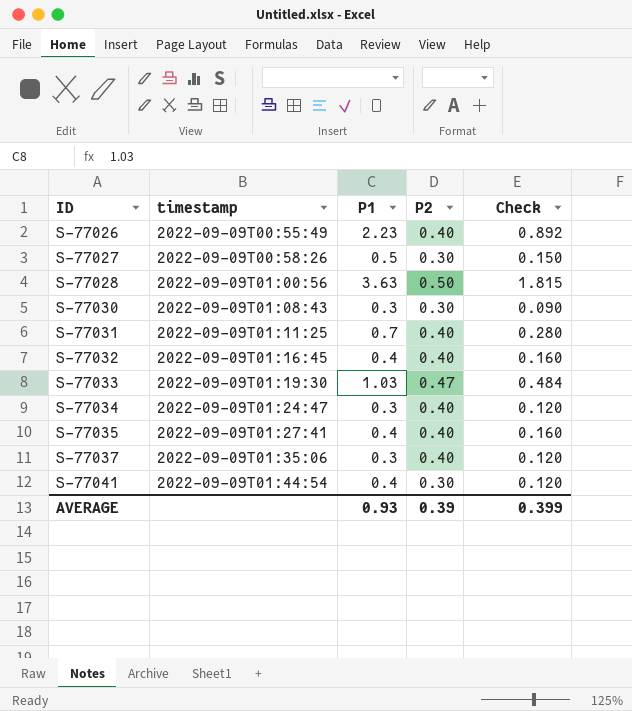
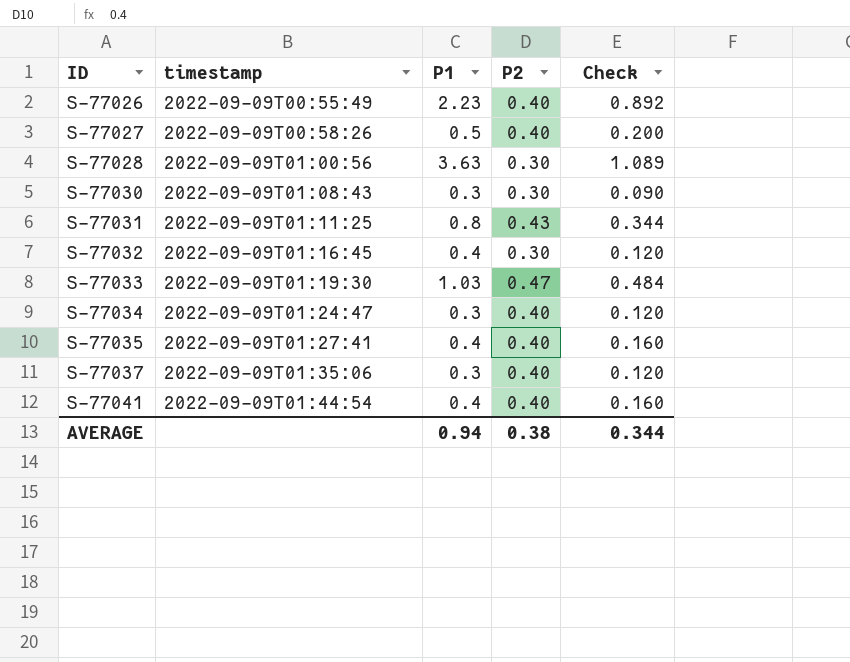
S-77027 | P2: 0.30 -> 0.40
S-77027 | Check: 0.150 -> 0.200
S-77028 | P2: 0.50 -> 0.30
S-77028 | Check: 1.815 -> 1.089
S-77031 | P1: 0.7 -> 0.8
S-77031 | P2: 0.40 -> 0.43
S-77031 | Check: 0.280 -> 0.344
S-77032 | P2: 0.40 -> 0.30
S-77032 | Check: 0.160 -> 0.120
S-77041 | P2: 0.30 -> 0.40
S-77041 | Check: 0.120 -> 0.160
AVERAGE | P1: 0.93 -> 0.94
AVERAGE | P2: 0.39 -> 0.38
AVERAGE | Check: 0.399 -> 0.344

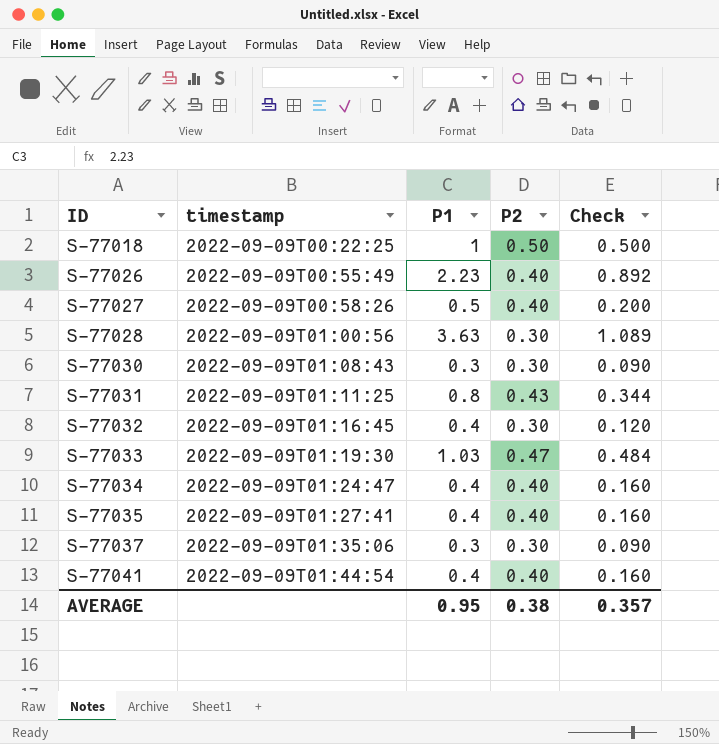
row S-77018: none -> 2022-09-09T00:22:25 | 1 | 0.50 | 0.500
S-77034 | P1: 0.3 -> 0.4
S-77034 | Check: 0.120 -> 0.160
S-77037 | P2: 0.40 -> 0.30
S-77037 | Check: 0.120 -> 0.090
AVERAGE | P1: 0.94 -> 0.95
AVERAGE | Check: 0.344 -> 0.357

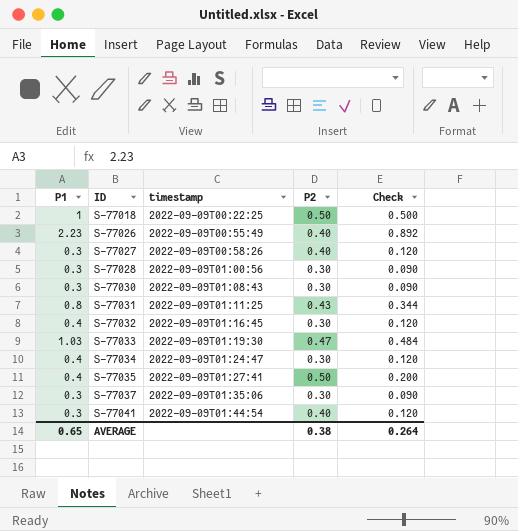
column P1 | position: 3 -> 1
S-77027 | P1: 0.5 -> 0.3
S-77027 | Check: 0.200 -> 0.120
S-77028 | P1: 3.63 -> 0.3
S-77028 | Check: 1.089 -> 0.090
S-77034 | P2: 0.40 -> 0.30
S-77034 | Check: 0.160 -> 0.120
S-77035 | P2: 0.40 -> 0.50
S-77035 | Check: 0.160 -> 0.200
S-77041 | P1: 0.4 -> 0.3
S-77041 | Check: 0.160 -> 0.120
AVERAGE | P1: 0.95 -> 0.65
AVERAGE | Check: 0.357 -> 0.264

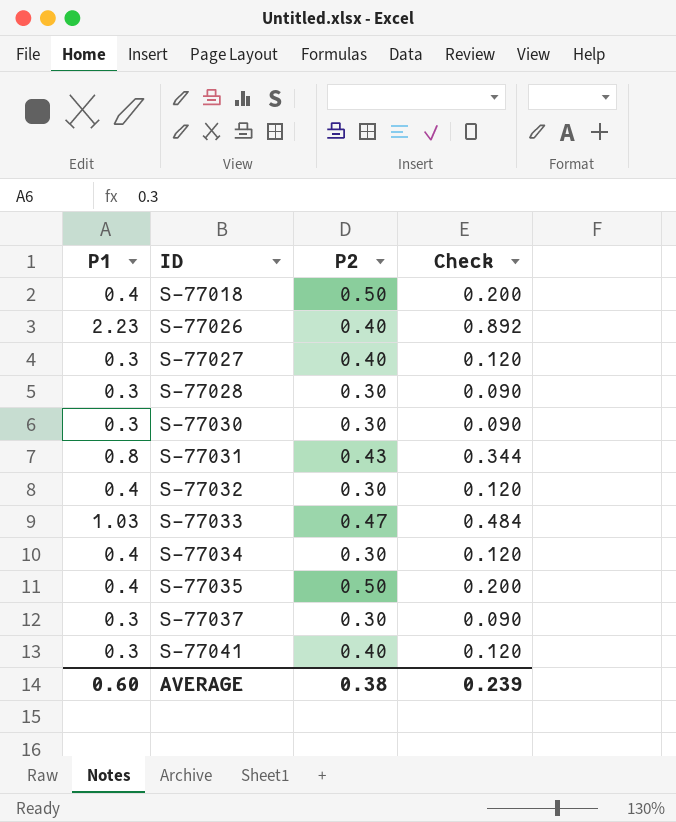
column timestamp | position: 3 -> none
S-77018 | P1: 1 -> 0.4
S-77018 | Check: 0.500 -> 0.200
AVERAGE | P1: 0.65 -> 0.60
AVERAGE | Check: 0.264 -> 0.239

